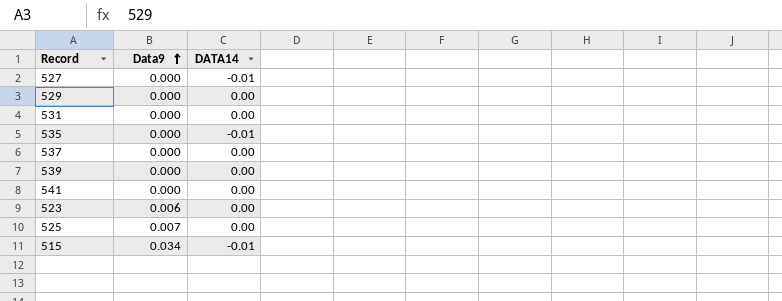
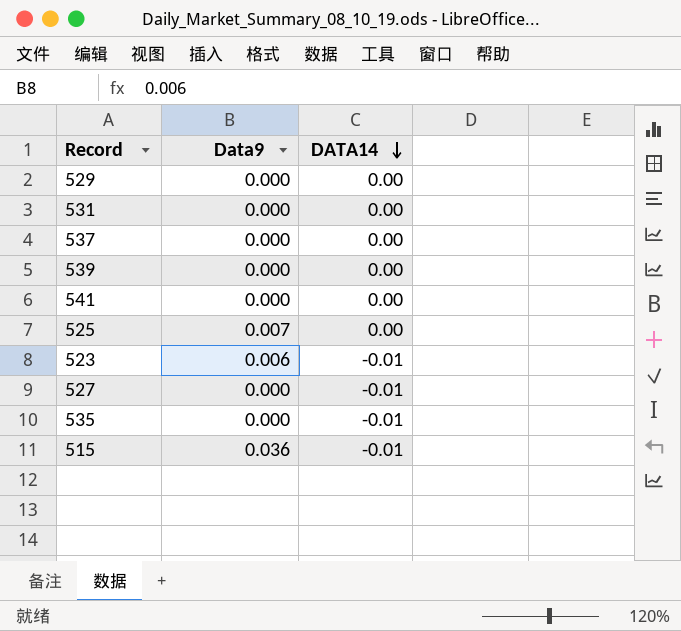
row order: Data9 ascending -> DATA14 descending
523 | DATA14: 0.00 -> -0.01
515 | Data9: 0.034 -> 0.036

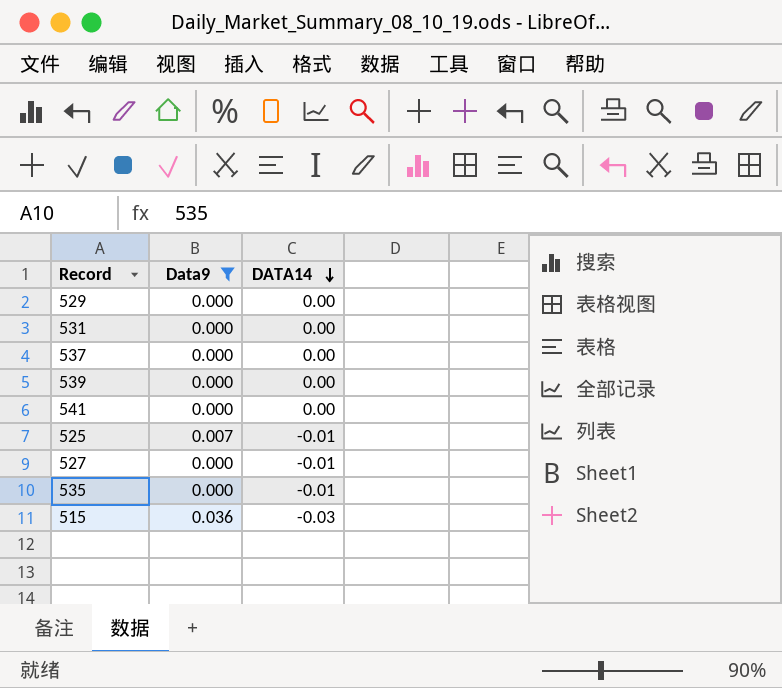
filter: none -> Data9 != 0.006
525 | DATA14: 0.00 -> -0.01
515 | DATA14: -0.01 -> -0.03

